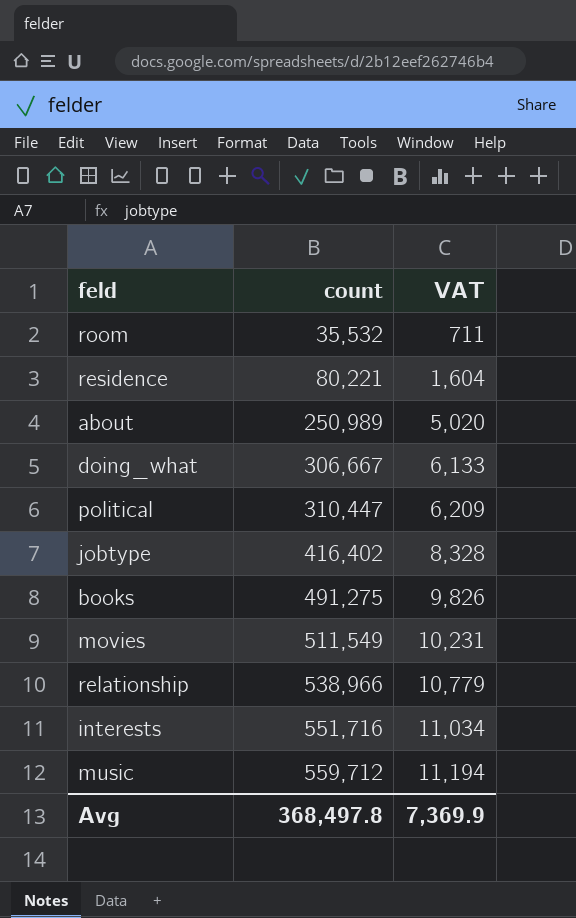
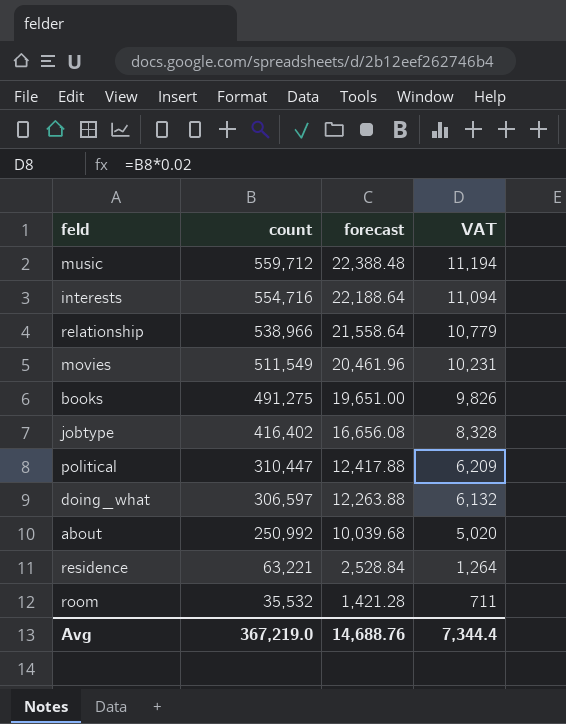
row order: count ascending -> count descending
column forecast | formula: none -> [count] * 0.04
interests | count: 551,716 -> 554,716
interests | VAT: 11,034 -> 11,094
doing_what | count: 306,667 -> 306,597
doing_what | VAT: 6,133 -> 6,132
about | count: 250,989 -> 250,992
residence | count: 80,221 -> 63,221
residence | VAT: 1,604 -> 1,264
Avg | count: 368,497.8 -> 367,219.0
Avg | VAT: 7,369.9 -> 7,344.4

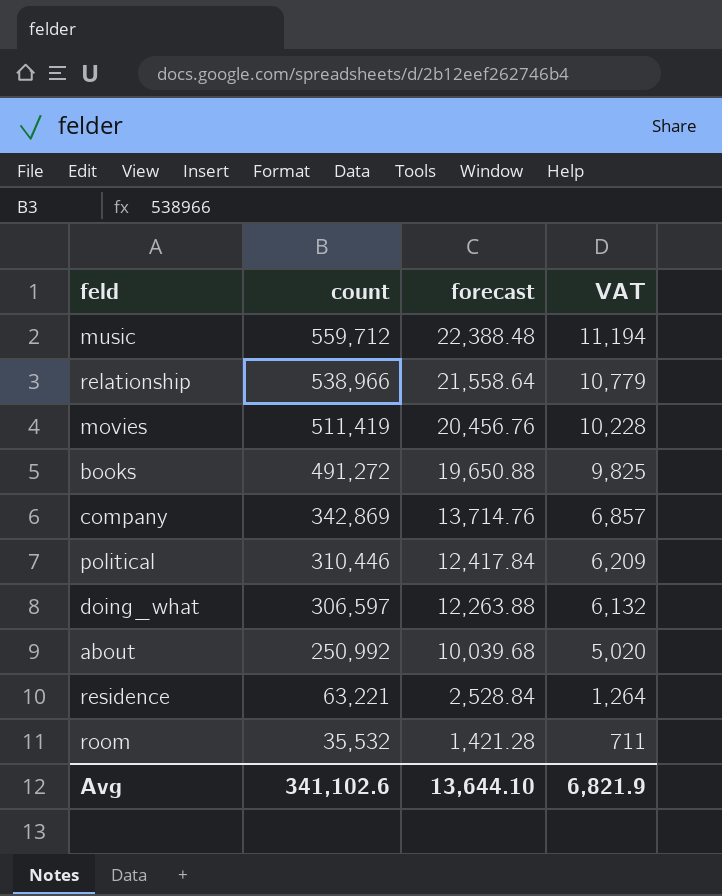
row interests: 554,716 | 22,188.64 | 11,094 -> none
row jobtype: 416,402 | 16,656.08 | 8,328 -> none
movies | count: 511,549 -> 511,419
movies | forecast: 20,461.96 -> 20,456.76
movies | VAT: 10,231 -> 10,228
books | count: 491,275 -> 491,272
books | forecast: 19,651.00 -> 19,650.88
books | VAT: 9,826 -> 9,825
row company: none -> 342,869 | 13,714.76 | 6,857
political | count: 310,447 -> 310,446
political | forecast: 12,417.88 -> 12,417.84
Avg | count: 367,219.0 -> 341,102.6
Avg | forecast: 14,688.76 -> 13,644.10
Avg | VAT: 7,344.4 -> 6,821.9

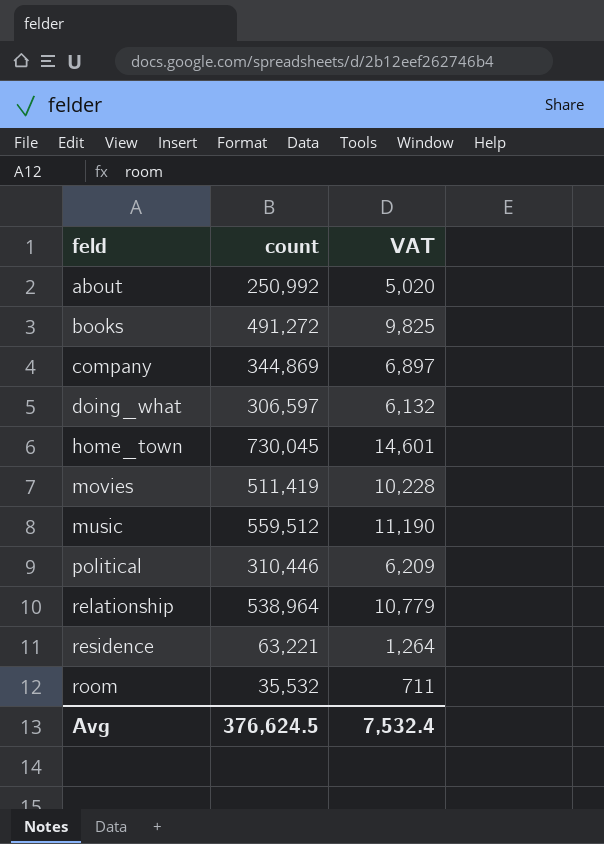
row order: count descending -> feld ascending
column forecast | formula: [count] * 0.04 -> none
company | count: 342,869 -> 344,869
company | VAT: 6,857 -> 6,897
row home_town: none -> 730,045 | 14,601
music | count: 559,712 -> 559,512
music | VAT: 11,194 -> 11,190
relationship | count: 538,966 -> 538,964
Avg | count: 341,102.6 -> 376,624.5
Avg | VAT: 6,821.9 -> 7,532.4

